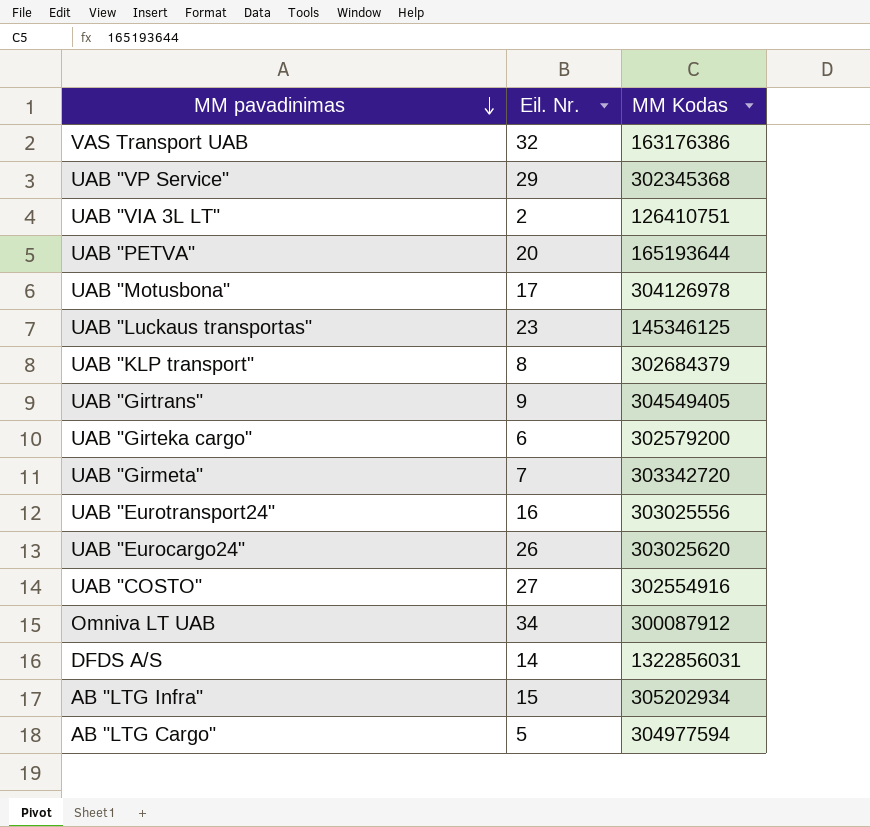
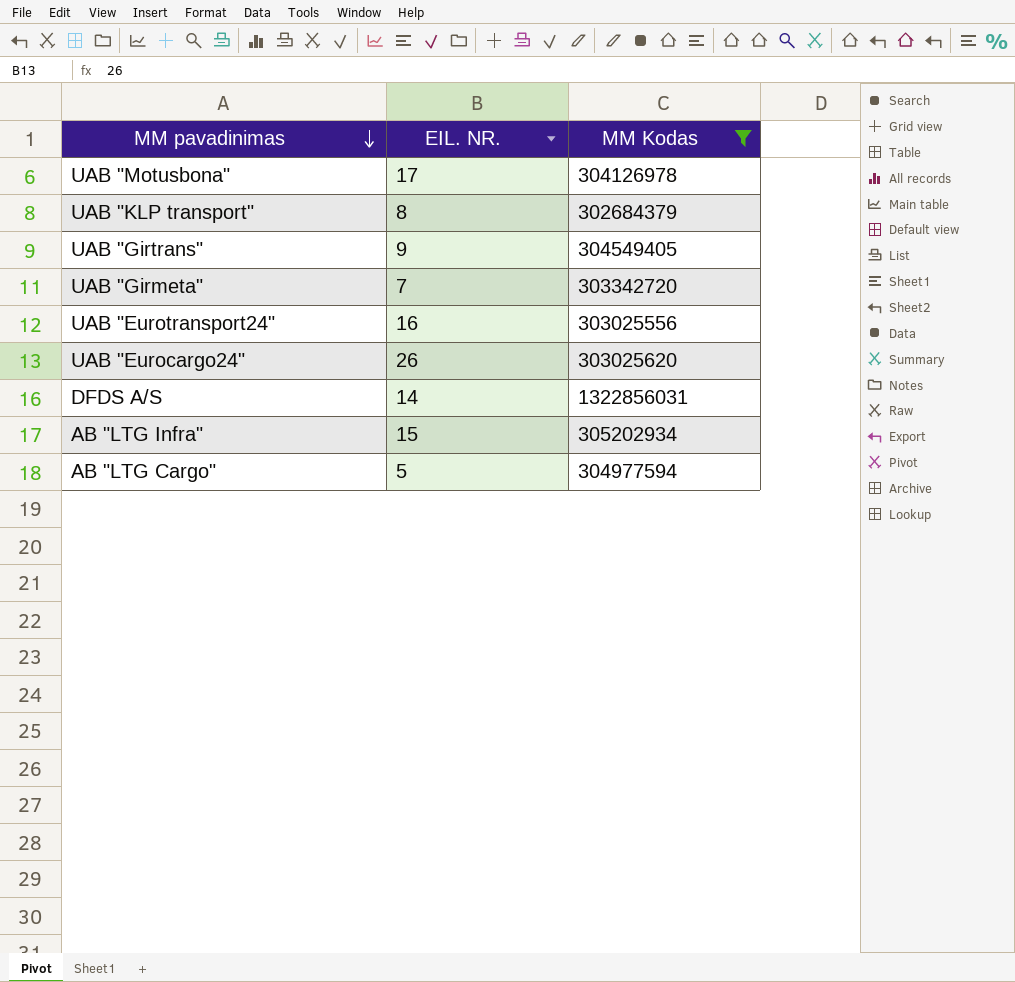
filter: none -> MM Kodas >= 302684379
column name: Eil. Nr. -> EIL. NR.

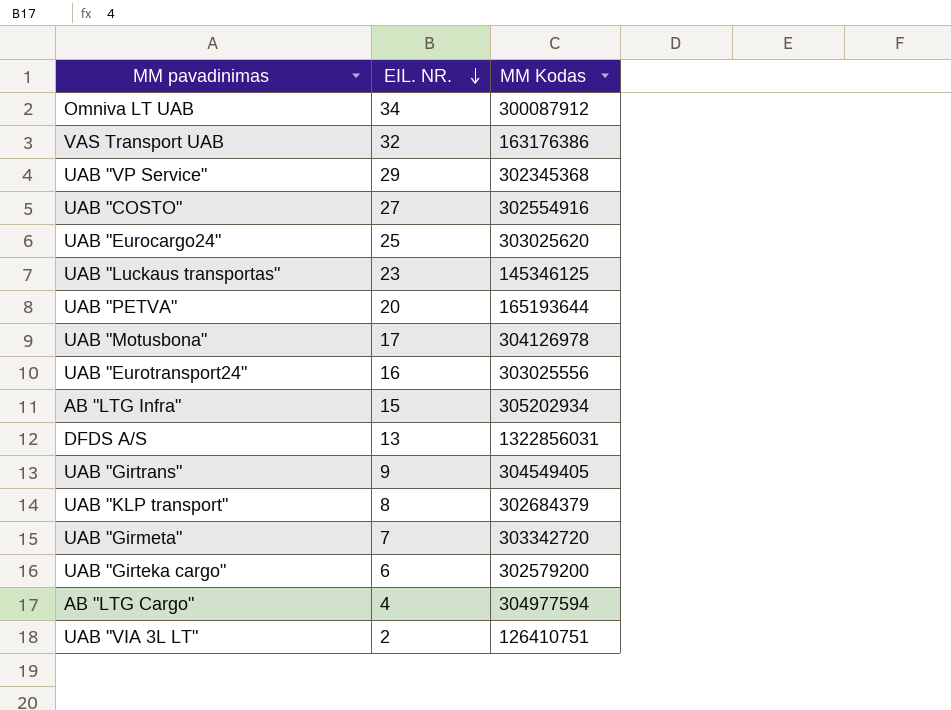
filter: MM Kodas >= 302684379 -> none
row order: MM pavadinimas descending -> EIL. NR. descending
UAB "Eurocargo24" | EIL. NR.: 26 -> 25
DFDS A/S | EIL. NR.: 14 -> 13
AB "LTG Cargo" | EIL. NR.: 5 -> 4

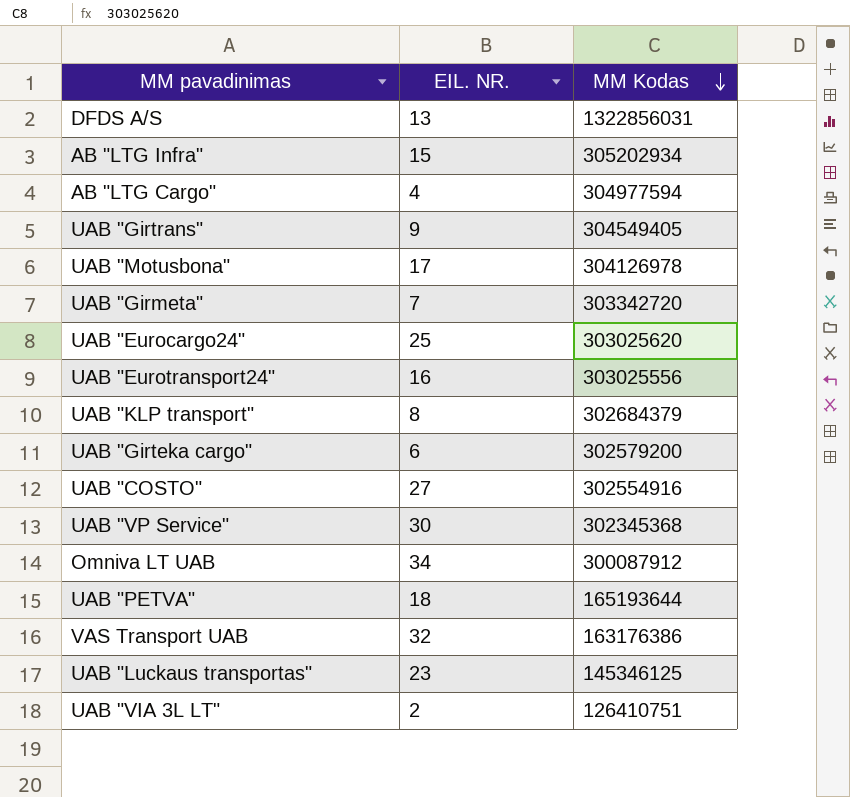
row order: EIL. NR. descending -> MM Kodas descending
UAB "VP Service" | EIL. NR.: 29 -> 30
UAB "PETVA" | EIL. NR.: 20 -> 18

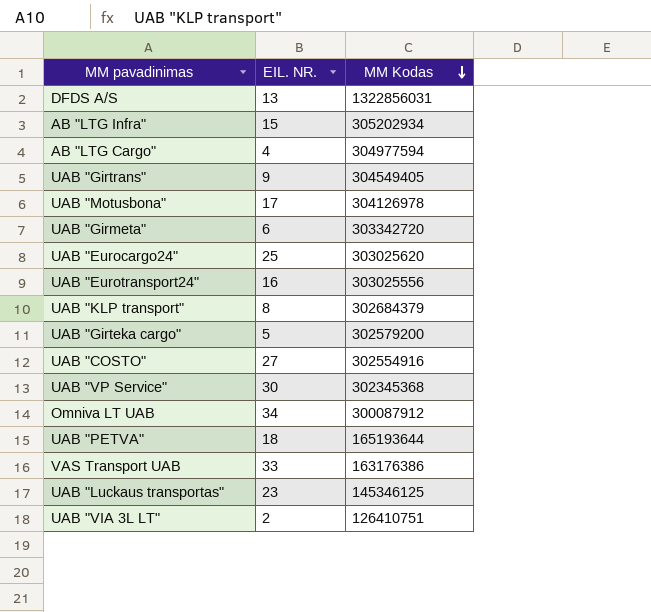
UAB "Girmeta" | EIL. NR.: 7 -> 6
UAB "Girteka cargo" | EIL. NR.: 6 -> 5
VAS Transport UAB | EIL. NR.: 32 -> 33

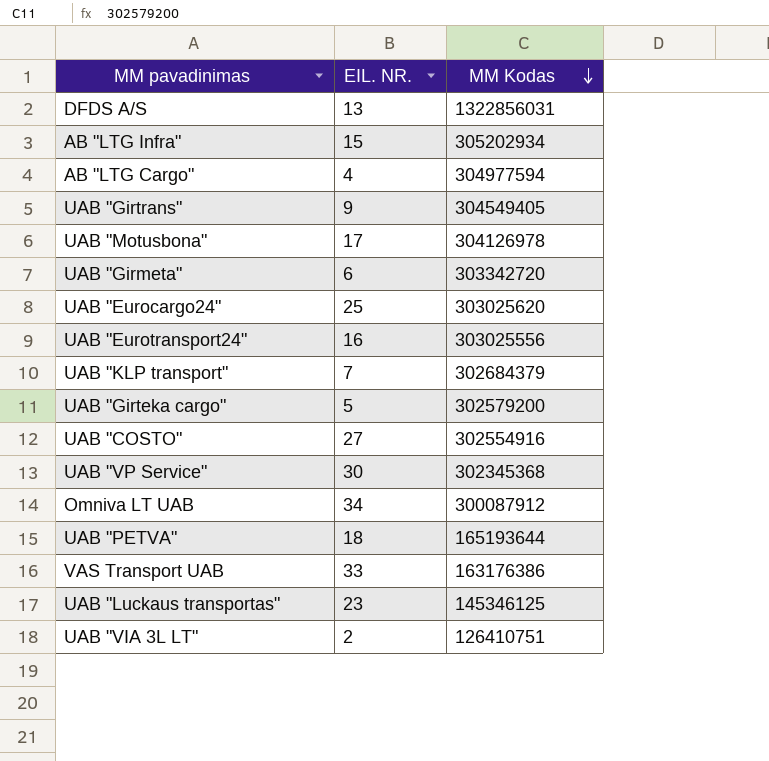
UAB "KLP transport" | EIL. NR.: 8 -> 7

